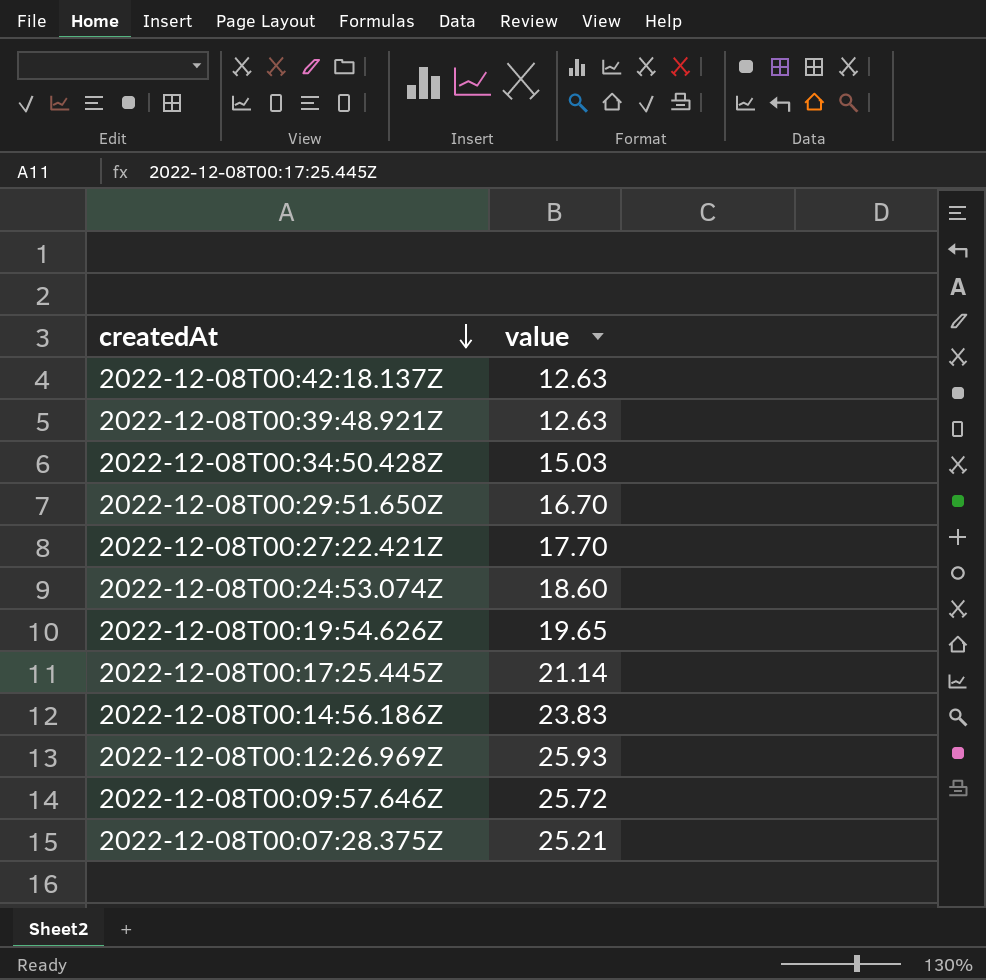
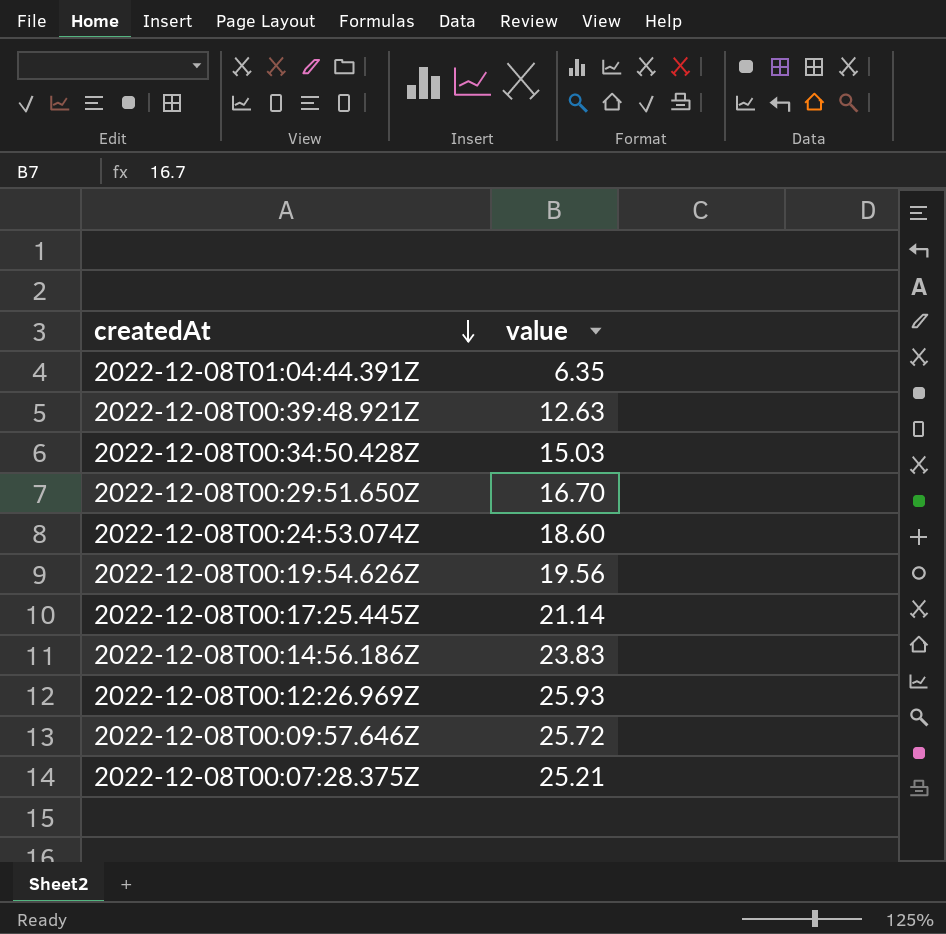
row 2022-12-08T00:42:18.137Z: 12.63 -> none
row 2022-12-08T00:27:22.421Z: 17.70 -> none
row 2022-12-08T01:04:44.391Z: none -> 6.35
2022-12-08T00:19:54.626Z | value: 19.65 -> 19.56

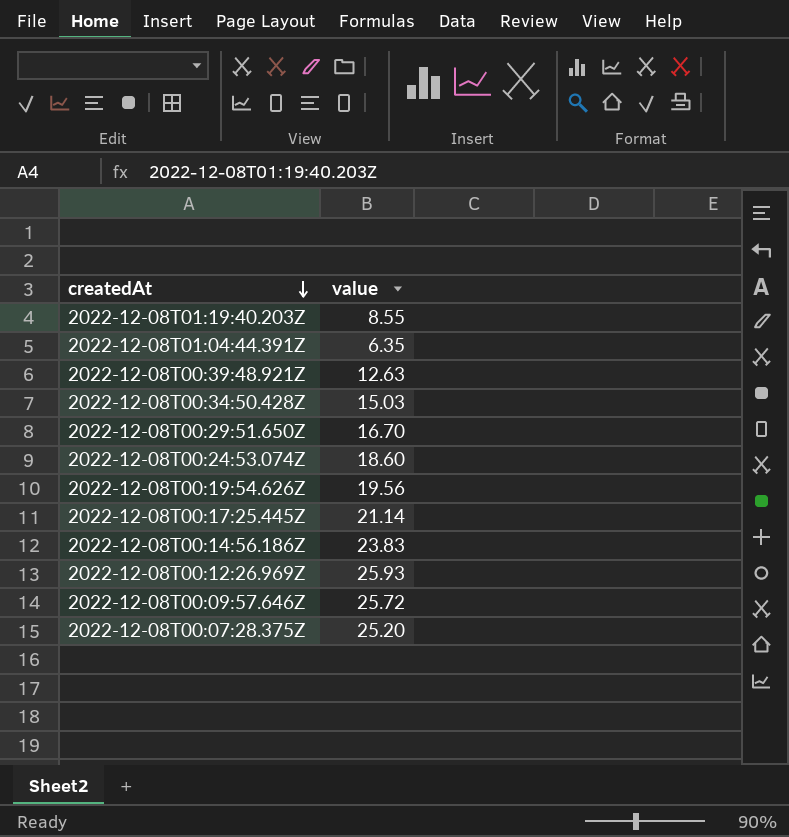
row 2022-12-08T01:19:40.203Z: none -> 8.55
2022-12-08T00:07:28.375Z | value: 25.21 -> 25.20

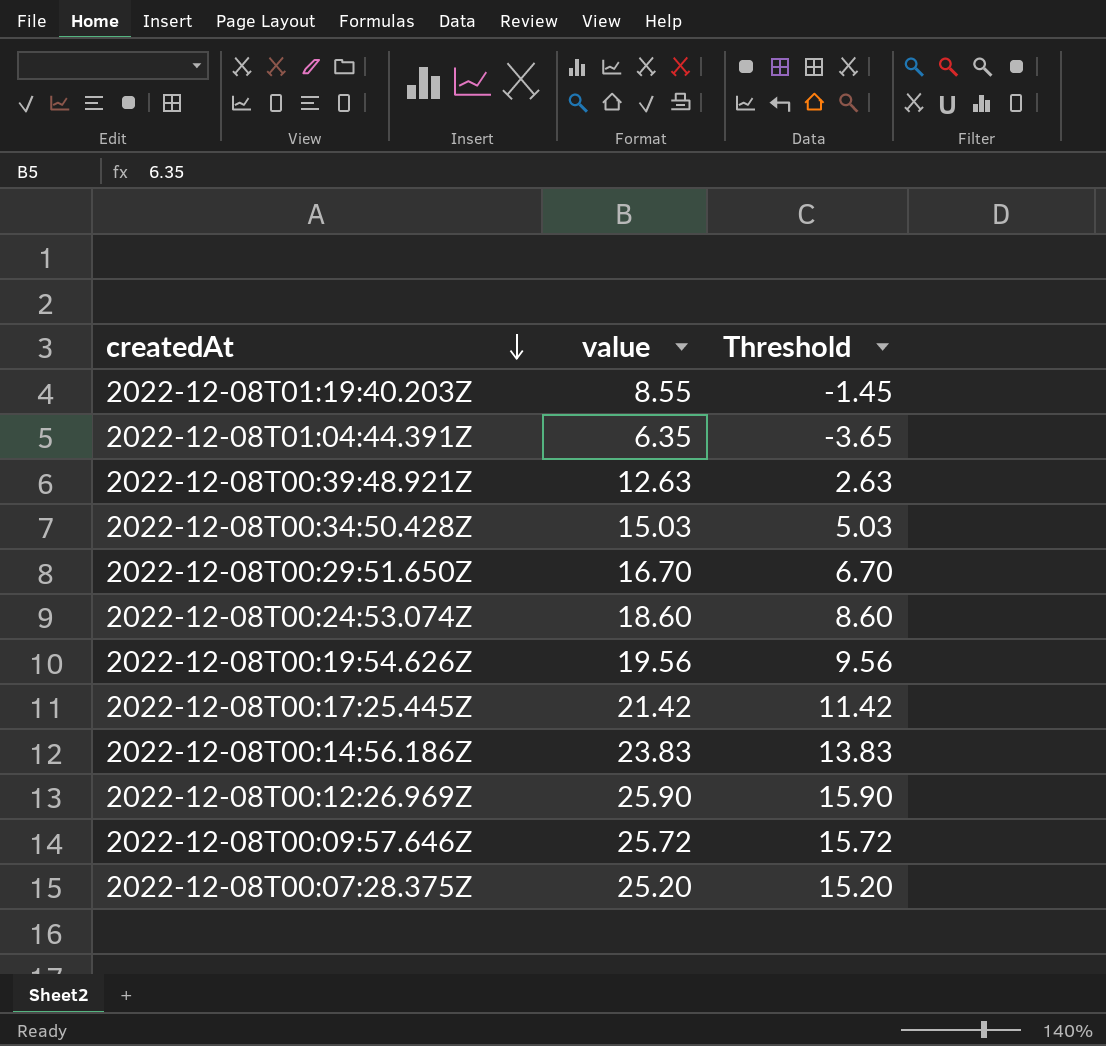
column Threshold | formula: none -> [value] - 10
2022-12-08T00:17:25.445Z | value: 21.14 -> 21.42
2022-12-08T00:12:26.969Z | value: 25.93 -> 25.90

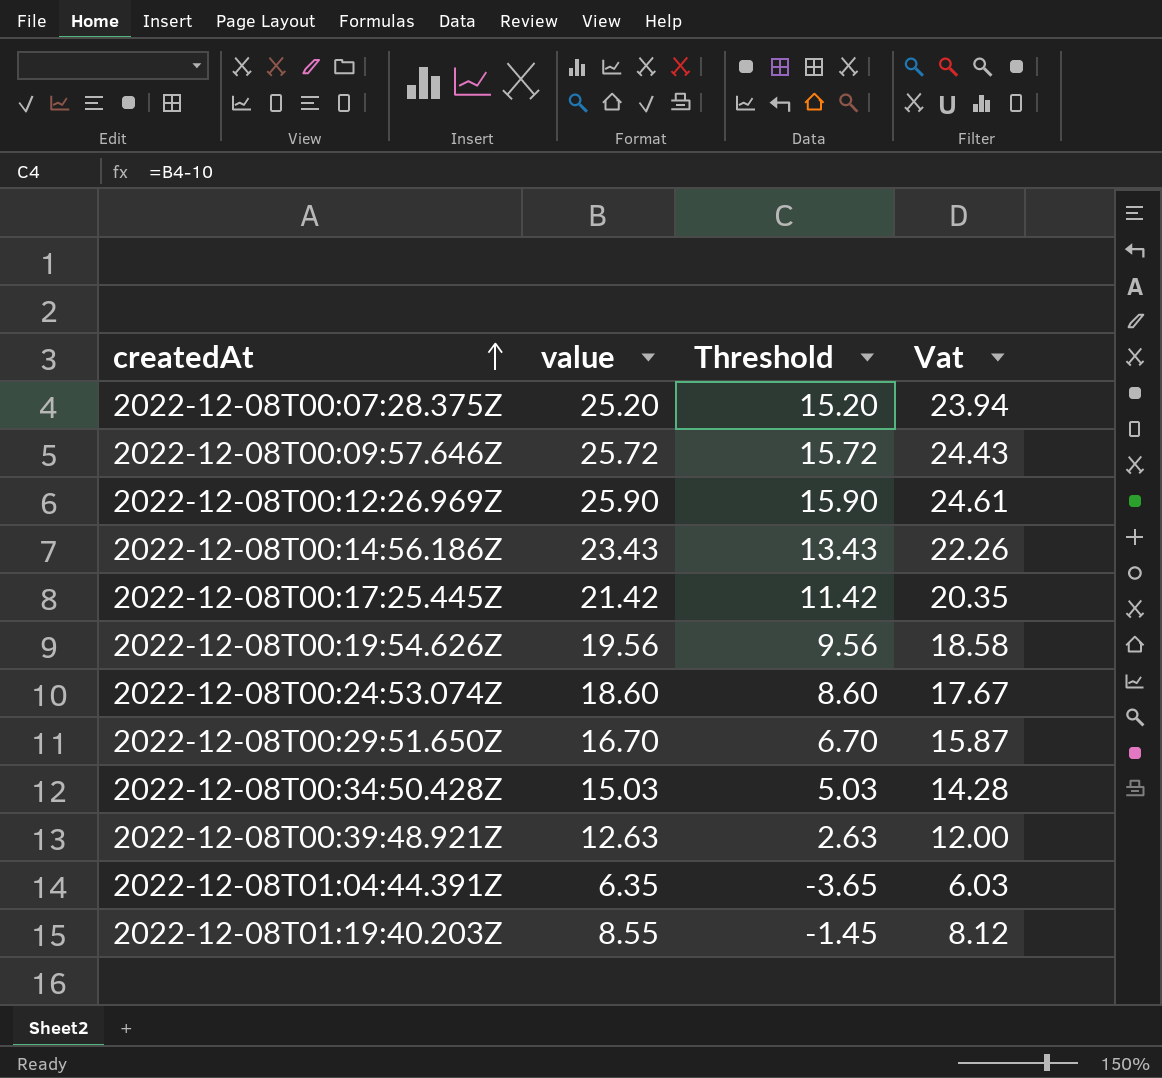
row order: createdAt descending -> createdAt ascending
column Vat | formula: none -> [value] * 0.95
2022-12-08T00:14:56.186Z | value: 23.83 -> 23.43
2022-12-08T00:14:56.186Z | Threshold: 13.83 -> 13.43

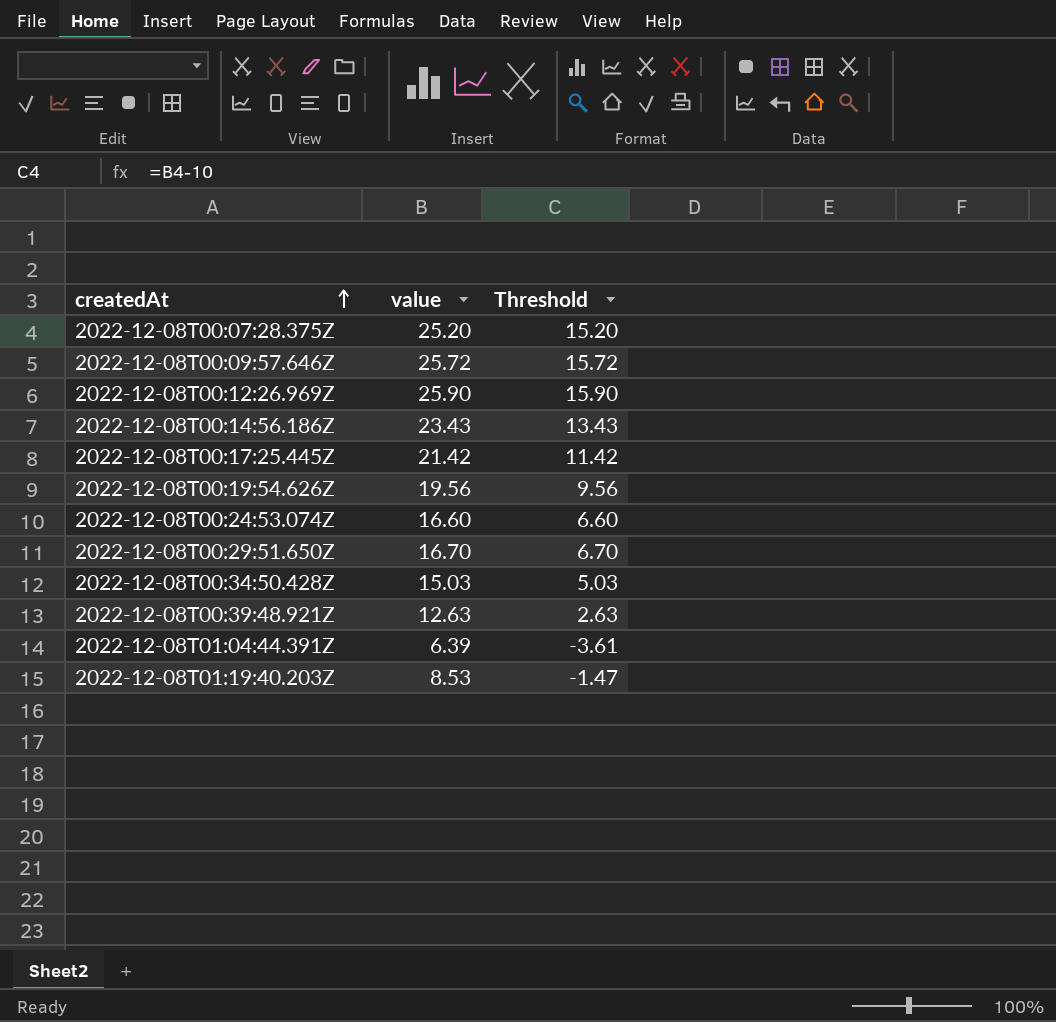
column Vat | formula: [value] * 0.95 -> none
2022-12-08T00:24:53.074Z | value: 18.60 -> 16.60
2022-12-08T00:24:53.074Z | Threshold: 8.60 -> 6.60
2022-12-08T01:04:44.391Z | value: 6.35 -> 6.39
2022-12-08T01:04:44.391Z | Threshold: -3.65 -> -3.61
2022-12-08T01:19:40.203Z | value: 8.55 -> 8.53
2022-12-08T01:19:40.203Z | Threshold: -1.45 -> -1.47

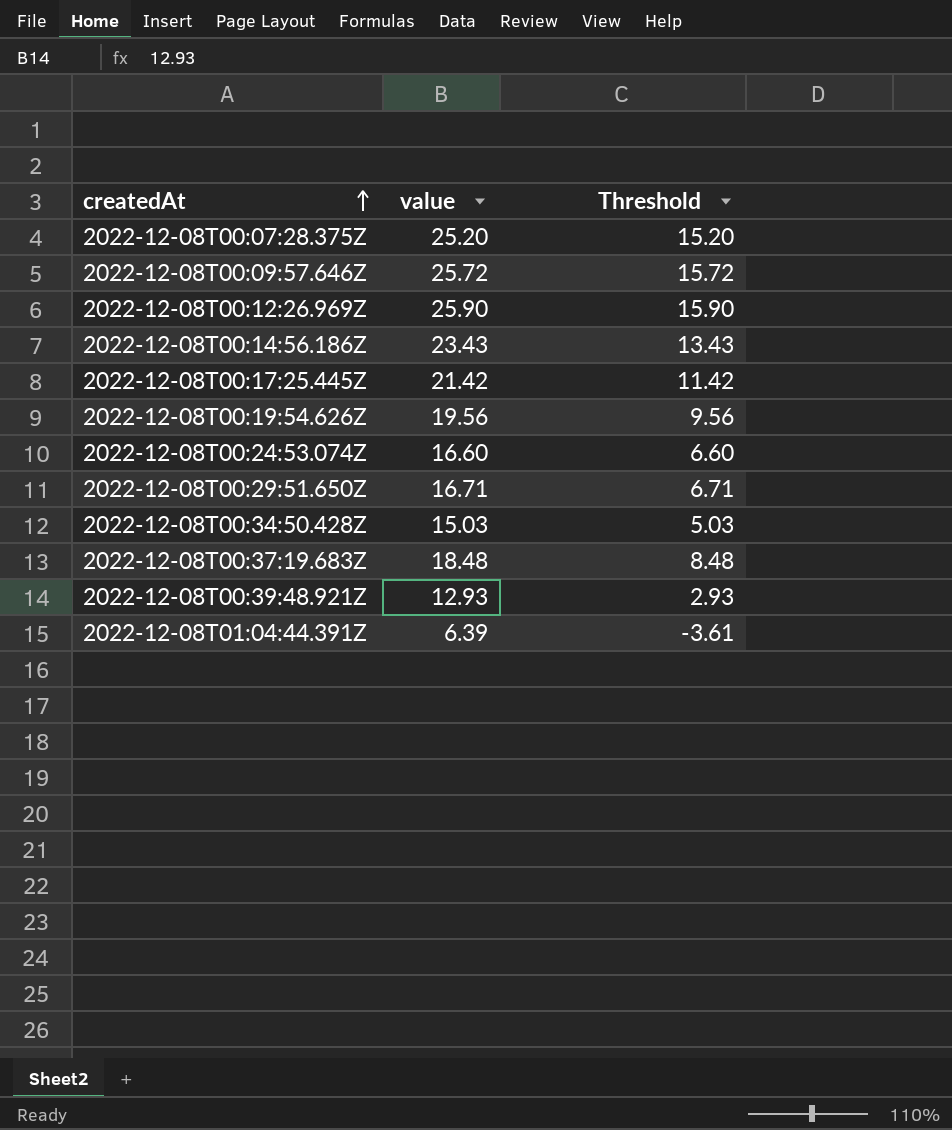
row 2022-12-08T01:19:40.203Z: 8.53 | -1.47 -> none
2022-12-08T00:29:51.650Z | value: 16.70 -> 16.71
2022-12-08T00:29:51.650Z | Threshold: 6.70 -> 6.71
row 2022-12-08T00:37:19.683Z: none -> 18.48 | 8.48
2022-12-08T00:39:48.921Z | value: 12.63 -> 12.93
2022-12-08T00:39:48.921Z | Threshold: 2.63 -> 2.93

